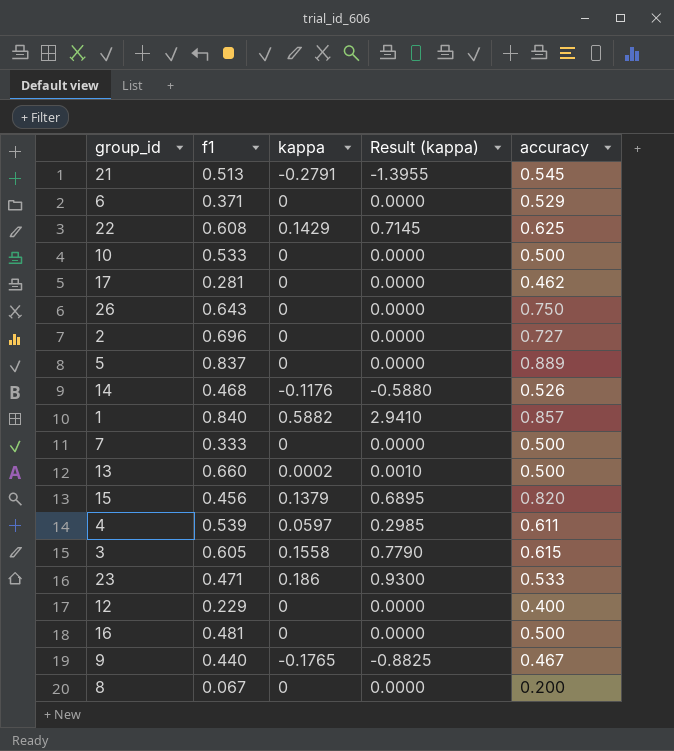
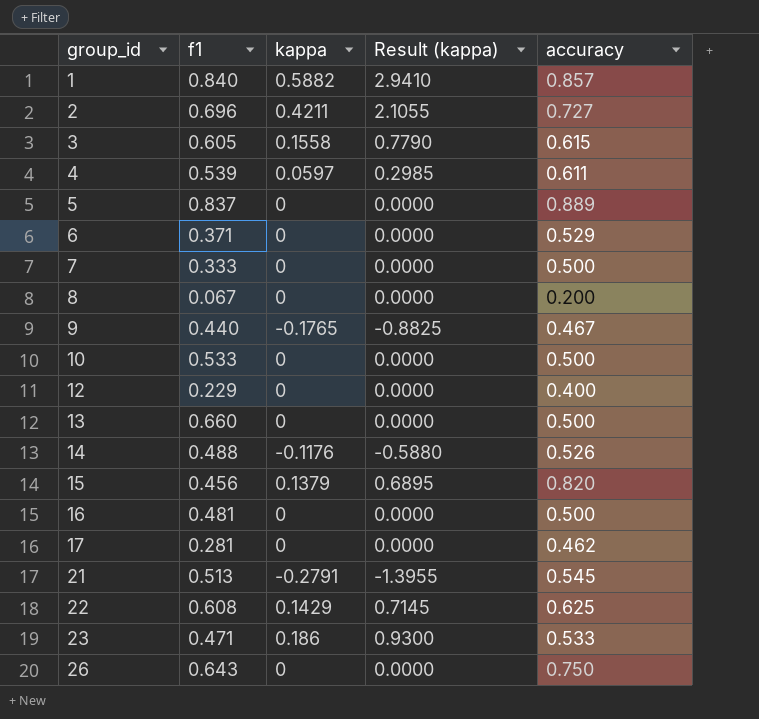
row order: none -> group_id ascending
2 | kappa: 0 -> 0.4211
2 | Result (kappa): 0.0000 -> 2.1055
13 | kappa: 0.0002 -> 0
13 | Result (kappa): 0.0010 -> 0.0000
14 | f1: 0.468 -> 0.488

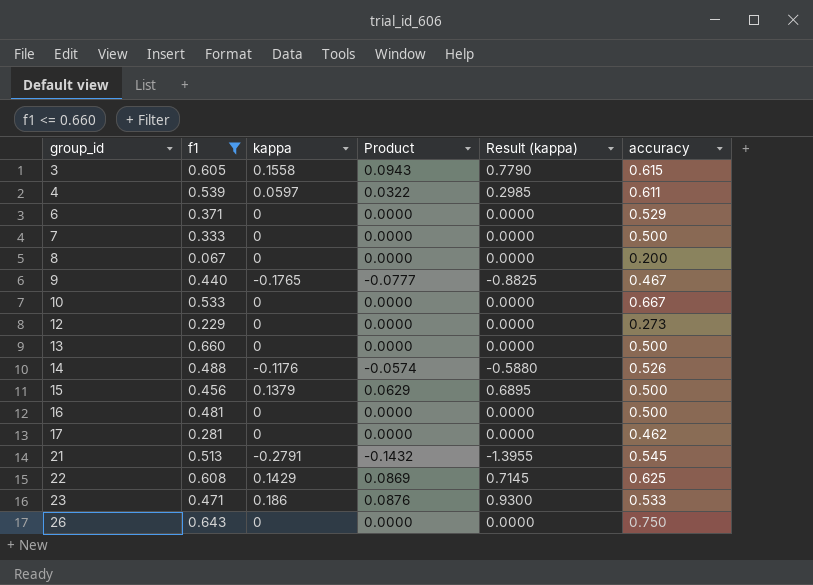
filter: none -> f1 <= 0.660
column Product | formula: none -> [f1] * [kappa]
10 | accuracy: 0.500 -> 0.667
12 | accuracy: 0.400 -> 0.273
15 | accuracy: 0.820 -> 0.500

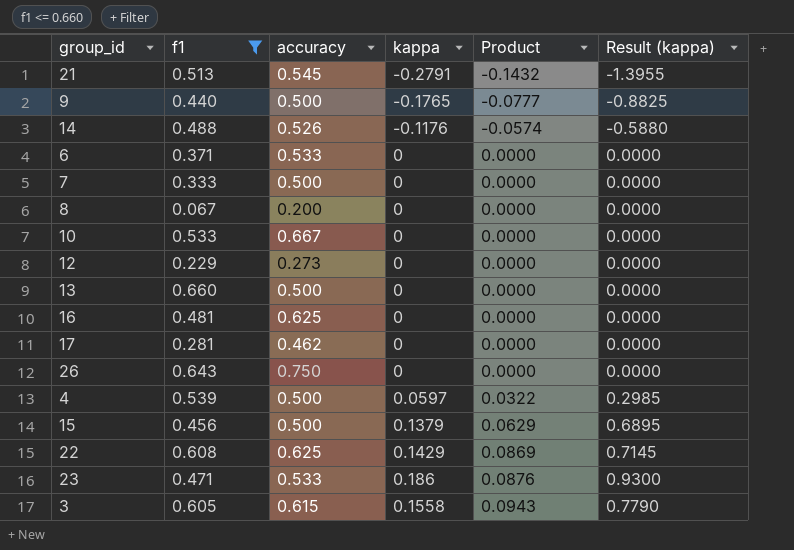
row order: group_id ascending -> Product ascending
column accuracy | position: 6 -> 3
9 | accuracy: 0.467 -> 0.500
6 | accuracy: 0.529 -> 0.533
16 | accuracy: 0.500 -> 0.625
4 | accuracy: 0.611 -> 0.500

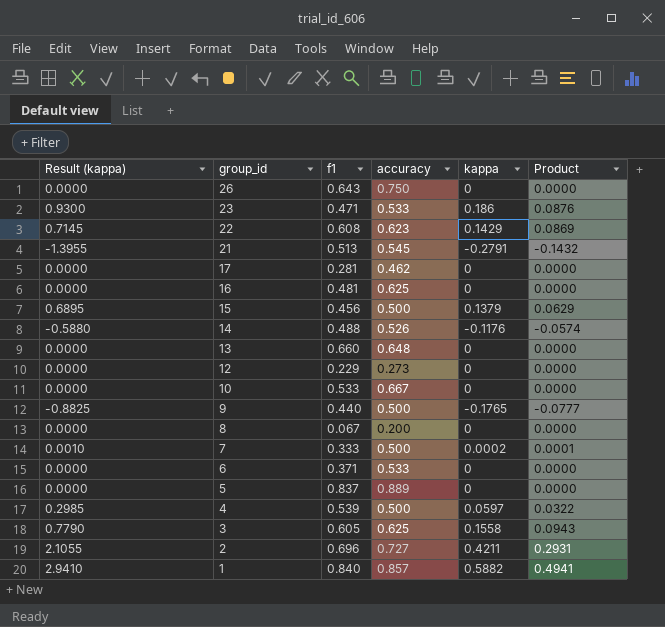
filter: f1 <= 0.660 -> none
row order: Product ascending -> group_id descending
column Result (kappa) | position: 6 -> 1
22 | accuracy: 0.625 -> 0.623
13 | accuracy: 0.500 -> 0.648
7 | Result (kappa): 0.0000 -> 0.0010
7 | kappa: 0 -> 0.0002
7 | Product: 0.0000 -> 0.0001
3 | accuracy: 0.615 -> 0.625

